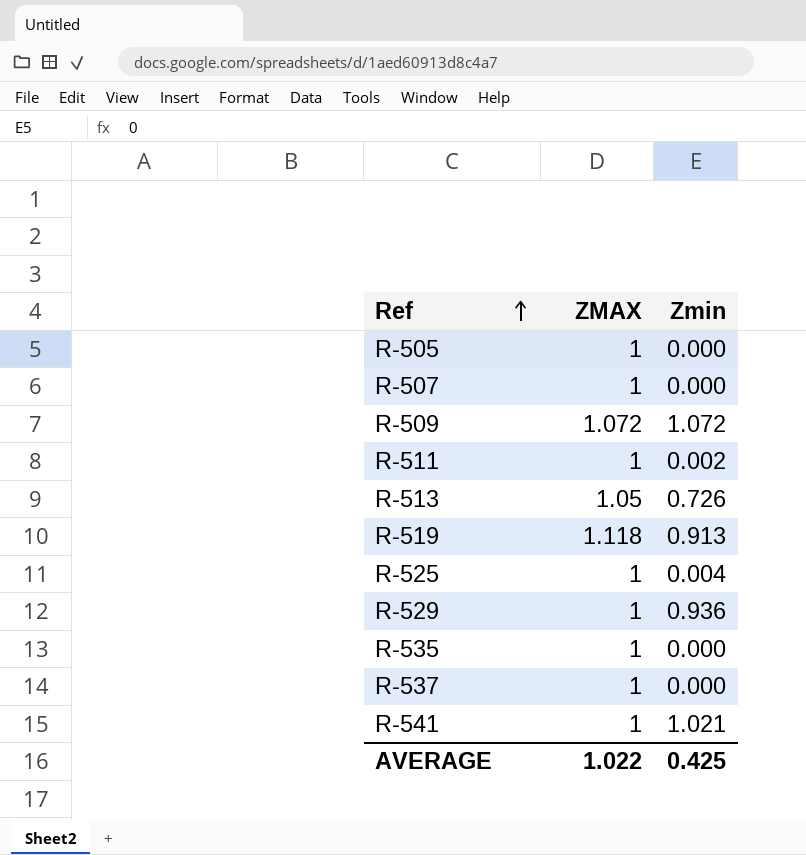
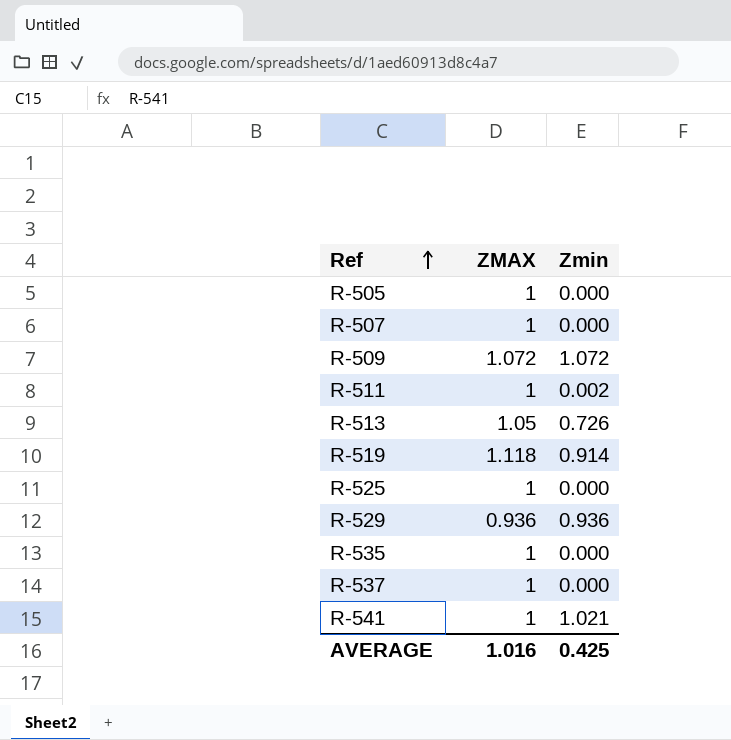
R-519 | Zmin: 0.913 -> 0.914
R-525 | Zmin: 0.004 -> 0.000
R-529 | ZMAX: 1 -> 0.936
AVERAGE | ZMAX: 1.022 -> 1.016

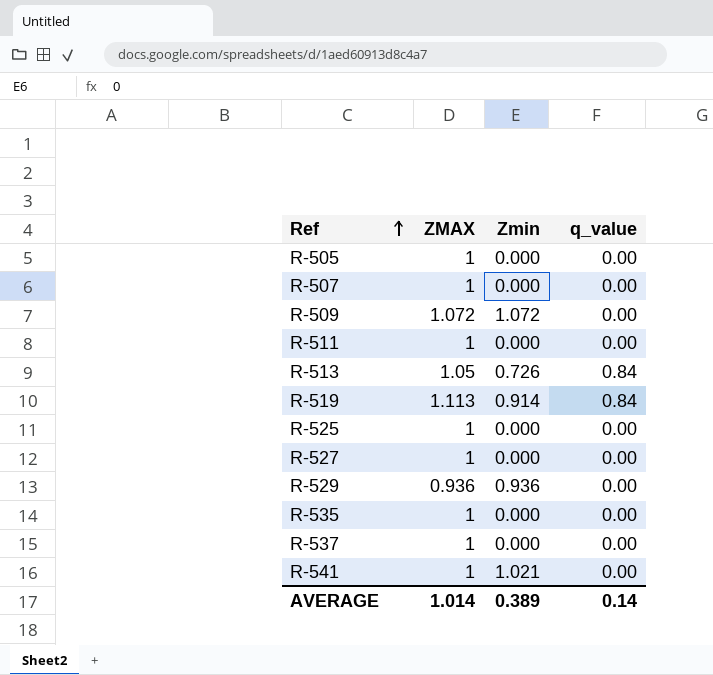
column q_value | position: none -> 4
R-511 | Zmin: 0.002 -> 0.000
R-519 | ZMAX: 1.118 -> 1.113
row R-527: none -> 1 | 0.000 | 0.00
AVERAGE | ZMAX: 1.016 -> 1.014
AVERAGE | Zmin: 0.425 -> 0.389

